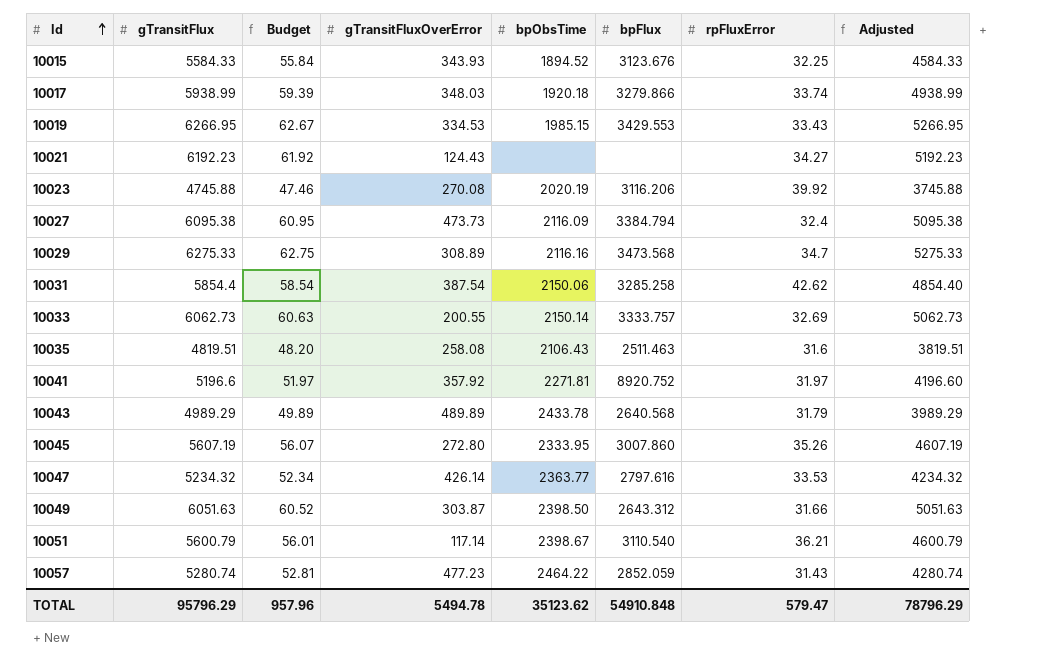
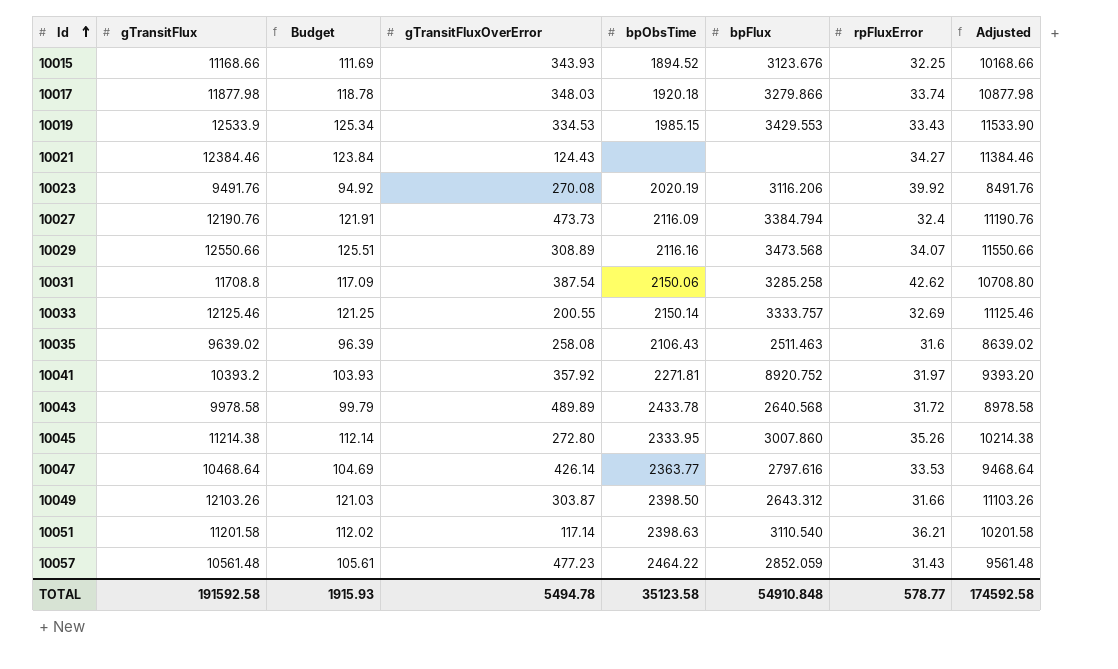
10015 | gTransitFlux: 5584.33 -> 11168.66
10015 | Budget: 55.84 -> 111.69
10015 | Adjusted: 4584.33 -> 10168.66
10017 | gTransitFlux: 5938.99 -> 11877.98
10017 | Budget: 59.39 -> 118.78
10017 | Adjusted: 4938.99 -> 10877.98
10019 | gTransitFlux: 6266.95 -> 12533.9
10019 | Budget: 62.67 -> 125.34
10019 | Adjusted: 5266.95 -> 11533.90
10021 | gTransitFlux: 6192.23 -> 12384.46
10021 | Budget: 61.92 -> 123.84
10021 | Adjusted: 5192.23 -> 11384.46
10023 | gTransitFlux: 4745.88 -> 9491.76
10023 | Budget: 47.46 -> 94.92
10023 | Adjusted: 3745.88 -> 8491.76
10027 | gTransitFlux: 6095.38 -> 12190.76
10027 | Budget: 60.95 -> 121.91
10027 | Adjusted: 5095.38 -> 11190.76
10029 | gTransitFlux: 6275.33 -> 12550.66
10029 | Budget: 62.75 -> 125.51
10029 | rpFluxError: 34.7 -> 34.07
10029 | Adjusted: 5275.33 -> 11550.66
10031 | gTransitFlux: 5854.4 -> 11708.8
10031 | Budget: 58.54 -> 117.09
10031 | Adjusted: 4854.40 -> 10708.80
10033 | gTransitFlux: 6062.73 -> 12125.46
10033 | Budget: 60.63 -> 121.25
10033 | Adjusted: 5062.73 -> 11125.46
10035 | gTransitFlux: 4819.51 -> 9639.02
10035 | Budget: 48.20 -> 96.39
10035 | Adjusted: 3819.51 -> 8639.02
10041 | gTransitFlux: 5196.6 -> 10393.2
10041 | Budget: 51.97 -> 103.93
10041 | Adjusted: 4196.60 -> 9393.20
10043 | gTransitFlux: 4989.29 -> 9978.58
10043 | Budget: 49.89 -> 99.79
10043 | rpFluxError: 31.79 -> 31.72
10043 | Adjusted: 3989.29 -> 8978.58
10045 | gTransitFlux: 5607.19 -> 11214.38
10045 | Budget: 56.07 -> 112.14
10045 | Adjusted: 4607.19 -> 10214.38
10047 | gTransitFlux: 5234.32 -> 10468.64
10047 | Budget: 52.34 -> 104.69
10047 | Adjusted: 4234.32 -> 9468.64
10049 | gTransitFlux: 6051.63 -> 12103.26
10049 | Budget: 60.52 -> 121.03
10049 | Adjusted: 5051.63 -> 11103.26
10051 | gTransitFlux: 5600.79 -> 11201.58
10051 | Budget: 56.01 -> 112.02
10051 | bpObsTime: 2398.67 -> 2398.63
10051 | Adjusted: 4600.79 -> 10201.58
10057 | gTransitFlux: 5280.74 -> 10561.48
10057 | Budget: 52.81 -> 105.61
10057 | Adjusted: 4280.74 -> 9561.48
TOTAL | gTransitFlux: 95796.29 -> 191592.58
TOTAL | Budget: 957.96 -> 1915.93
TOTAL | bpObsTime: 35123.62 -> 35123.58
TOTAL | rpFluxError: 579.47 -> 578.77
TOTAL | Adjusted: 78796.29 -> 174592.58

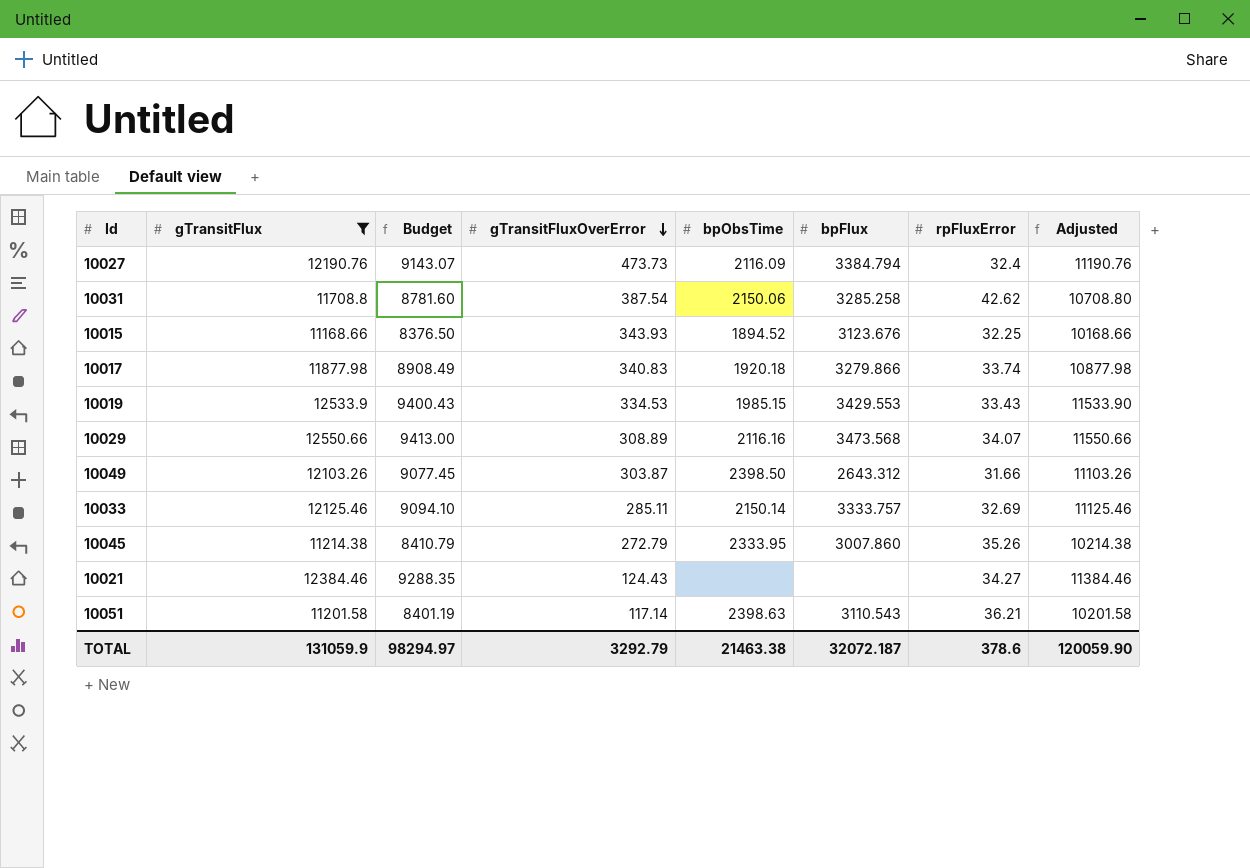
filter: none -> gTransitFlux >= 11168.66
row order: Id ascending -> gTransitFluxOverError descending
column Budget | formula: [gTransitFlux] * 0.01 -> [gTransitFlux] * 0.75
10017 | gTransitFluxOverError: 348.03 -> 340.83
10033 | gTransitFluxOverError: 200.55 -> 285.11
10045 | gTransitFluxOverError: 272.80 -> 272.79
10051 | bpFlux: 3110.540 -> 3110.543
TOTAL | gTransitFlux: 191592.58 -> 131059.9
TOTAL | Budget: 1915.93 -> 98294.97
TOTAL | gTransitFluxOverError: 5494.78 -> 3292.79
TOTAL | bpObsTime: 35123.58 -> 21463.38
TOTAL | bpFlux: 54910.848 -> 32072.187
TOTAL | rpFluxError: 578.77 -> 378.6
TOTAL | Adjusted: 174592.58 -> 120059.90

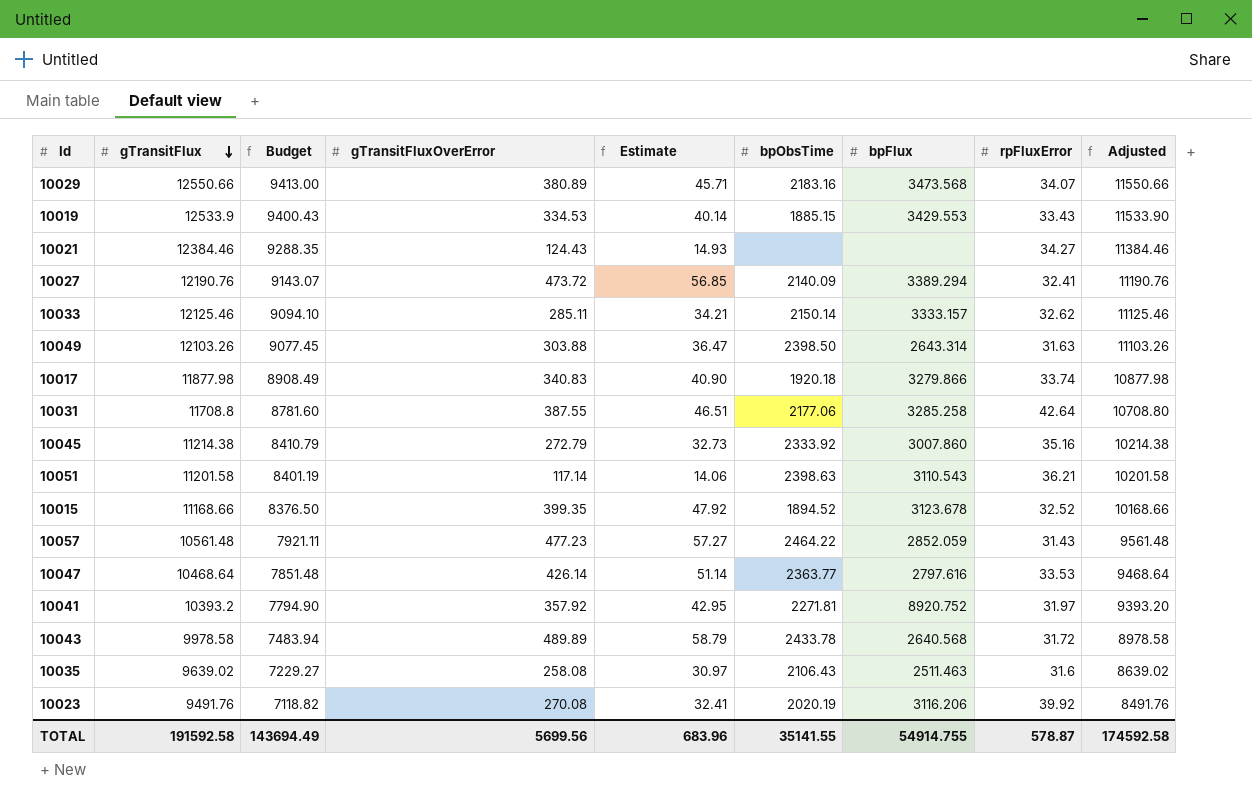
filter: gTransitFlux >= 11168.66 -> none
row order: gTransitFluxOverError descending -> gTransitFlux descending
column Estimate | formula: none -> [gTransitFluxOverError] * 0.12
10029 | gTransitFluxOverError: 308.89 -> 380.89
10029 | bpObsTime: 2116.16 -> 2183.16
10019 | bpObsTime: 1985.15 -> 1885.15
10027 | gTransitFluxOverError: 473.73 -> 473.72
10027 | bpObsTime: 2116.09 -> 2140.09
10027 | bpFlux: 3384.794 -> 3389.294
10027 | rpFluxError: 32.4 -> 32.41
10033 | bpFlux: 3333.757 -> 3333.157
10033 | rpFluxError: 32.69 -> 32.62
10049 | gTransitFluxOverError: 303.87 -> 303.88
10049 | bpFlux: 2643.312 -> 2643.314
10049 | rpFluxError: 31.66 -> 31.63
10031 | gTransitFluxOverError: 387.54 -> 387.55
10031 | bpObsTime: 2150.06 -> 2177.06
10031 | rpFluxError: 42.62 -> 42.64
10045 | bpObsTime: 2333.95 -> 2333.92
10045 | rpFluxError: 35.26 -> 35.16
10015 | gTransitFluxOverError: 343.93 -> 399.35
10015 | bpFlux: 3123.676 -> 3123.678
10015 | rpFluxError: 32.25 -> 32.52
TOTAL | gTransitFlux: 131059.9 -> 191592.58
TOTAL | Budget: 98294.97 -> 143694.49
TOTAL | gTransitFluxOverError: 3292.79 -> 5699.56
TOTAL | bpObsTime: 21463.38 -> 35141.55
TOTAL | bpFlux: 32072.187 -> 54914.755
TOTAL | rpFluxError: 378.6 -> 578.87
TOTAL | Adjusted: 120059.90 -> 174592.58

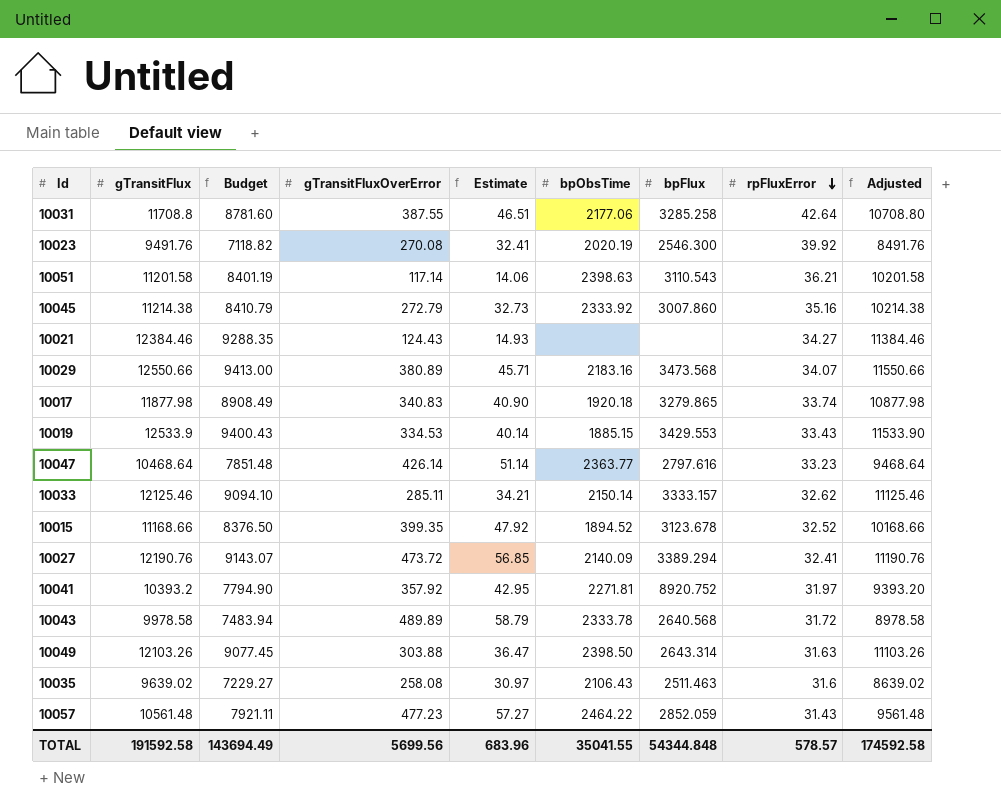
row order: gTransitFlux descending -> rpFluxError descending
10023 | bpFlux: 3116.206 -> 2546.300
10017 | bpFlux: 3279.866 -> 3279.865
10047 | rpFluxError: 33.53 -> 33.23
10043 | bpObsTime: 2433.78 -> 2333.78
TOTAL | bpObsTime: 35141.55 -> 35041.55
TOTAL | bpFlux: 54914.755 -> 54344.848
TOTAL | rpFluxError: 578.87 -> 578.57

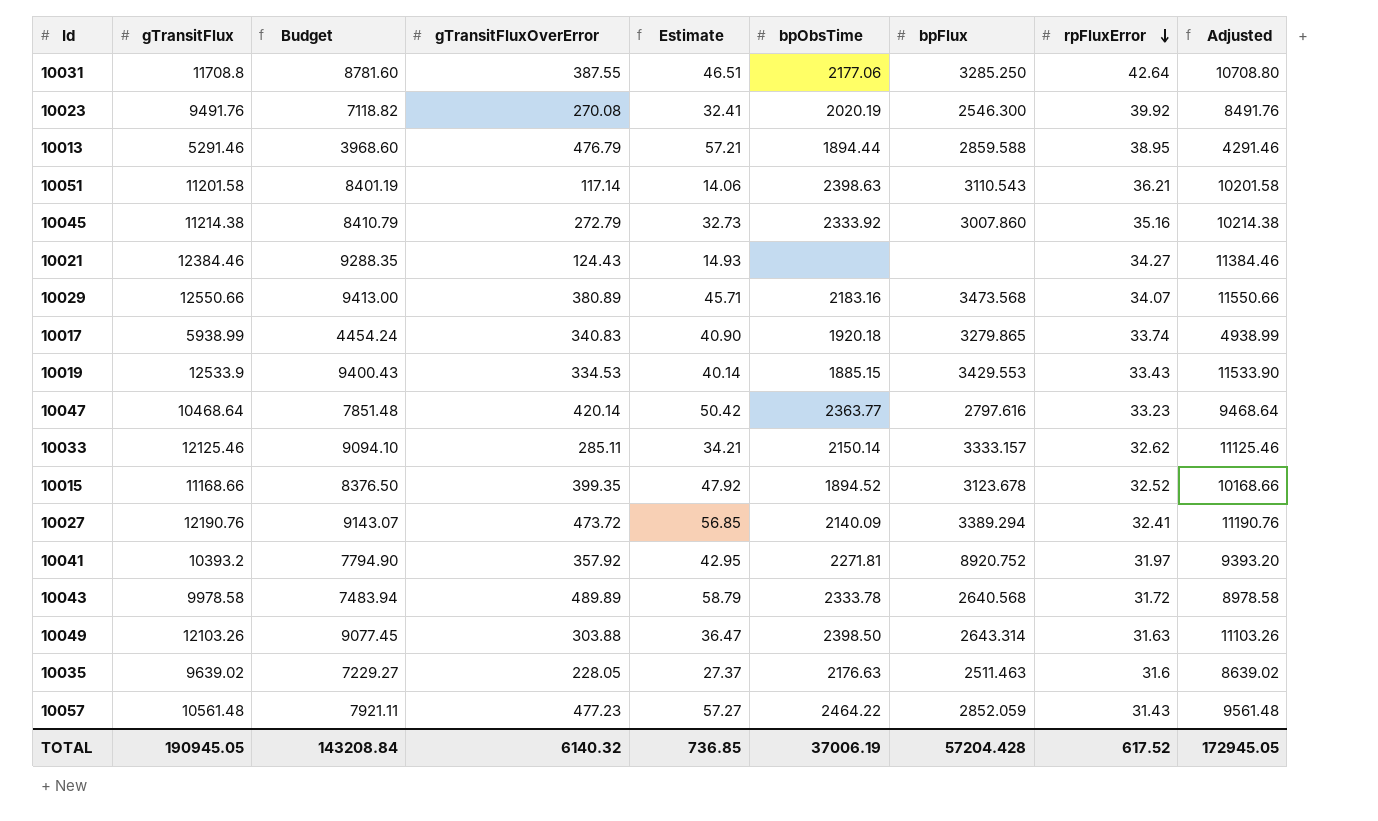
10031 | bpFlux: 3285.258 -> 3285.250
row 10013: none -> 5291.46 | 3968.60 | 476.79 | 57.21 | 1894.44 | 2859.588 | 38.95 | 4291.46
10017 | gTransitFlux: 11877.98 -> 5938.99
10017 | Budget: 8908.49 -> 4454.24
10017 | Adjusted: 10877.98 -> 4938.99
10047 | gTransitFluxOverError: 426.14 -> 420.14
10047 | Estimate: 51.14 -> 50.42
10035 | gTransitFluxOverError: 258.08 -> 228.05
10035 | Estimate: 30.97 -> 27.37
10035 | bpObsTime: 2106.43 -> 2176.63
TOTAL | gTransitFlux: 191592.58 -> 190945.05
TOTAL | Budget: 143694.49 -> 143208.84
TOTAL | gTransitFluxOverError: 5699.56 -> 6140.32
TOTAL | Estimate: 683.96 -> 736.85
TOTAL | bpObsTime: 35041.55 -> 37006.19
TOTAL | bpFlux: 54344.848 -> 57204.428
TOTAL | rpFluxError: 578.57 -> 617.52
TOTAL | Adjusted: 174592.58 -> 172945.05

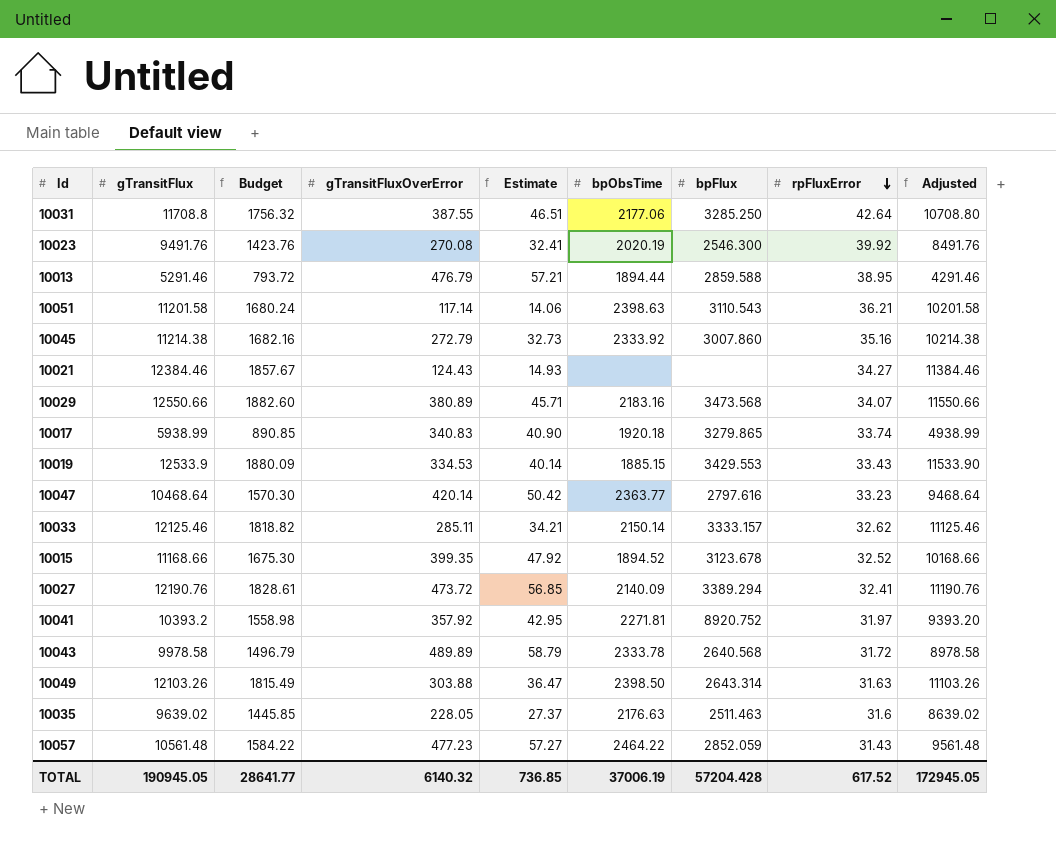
column Budget | formula: [gTransitFlux] * 0.75 -> [gTransitFlux] * 0.15
TOTAL | Budget: 143208.84 -> 28641.77

